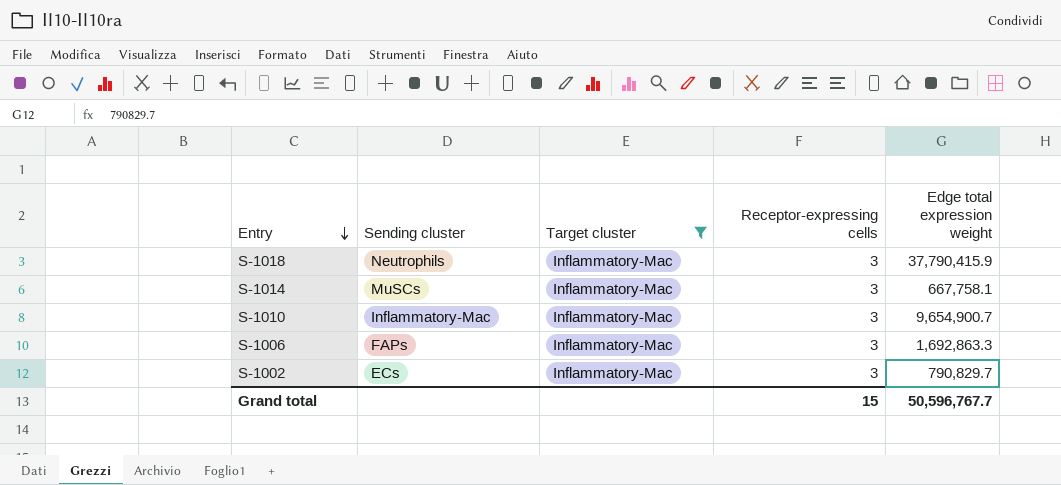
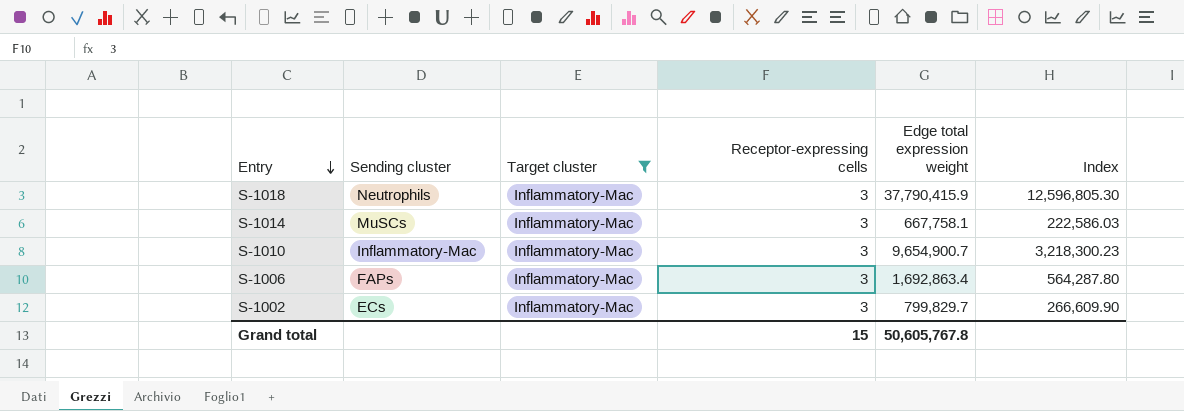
column Index | formula: none -> [Edge total expression weight] / [Receptor-expressing cells]
S-1006 | Edge total expression weight: 1,692,863.3 -> 1,692,863.4
S-1002 | Edge total expression weight: 790,829.7 -> 799,829.7
Grand total | Edge total expression weight: 50,596,767.7 -> 50,605,767.8

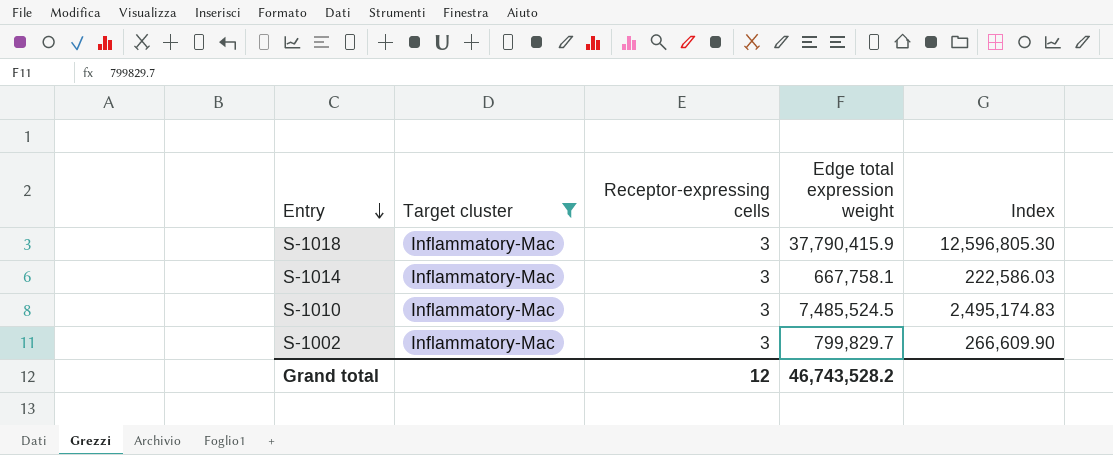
column Sending cluster | position: 2 -> none
row S-1006: FAPs | Inflammatory-Mac | 3 | 1,692,863.4 | 564,287.80 -> none
S-1010 | Edge total expression weight: 9,654,900.7 -> 7,485,524.5
S-1010 | Index: 3,218,300.23 -> 2,495,174.83
Grand total | Receptor-expressing cells: 15 -> 12
Grand total | Edge total expression weight: 50,605,767.8 -> 46,743,528.2

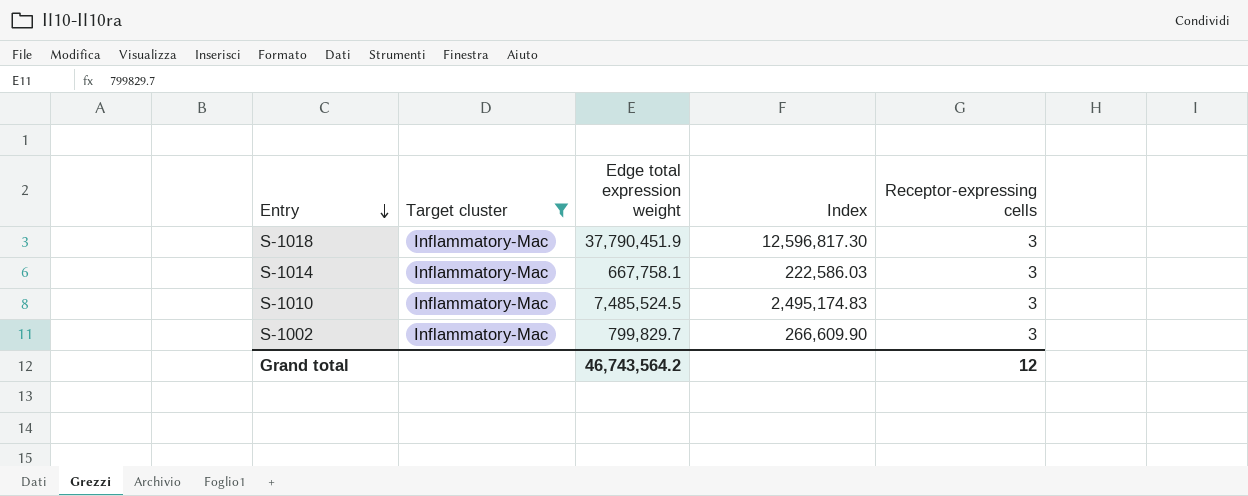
column Receptor-expressing cells | position: 3 -> 5
S-1018 | Edge total expression weight: 37,790,415.9 -> 37,790,451.9
S-1018 | Index: 12,596,805.30 -> 12,596,817.30
Grand total | Edge total expression weight: 46,743,528.2 -> 46,743,564.2

